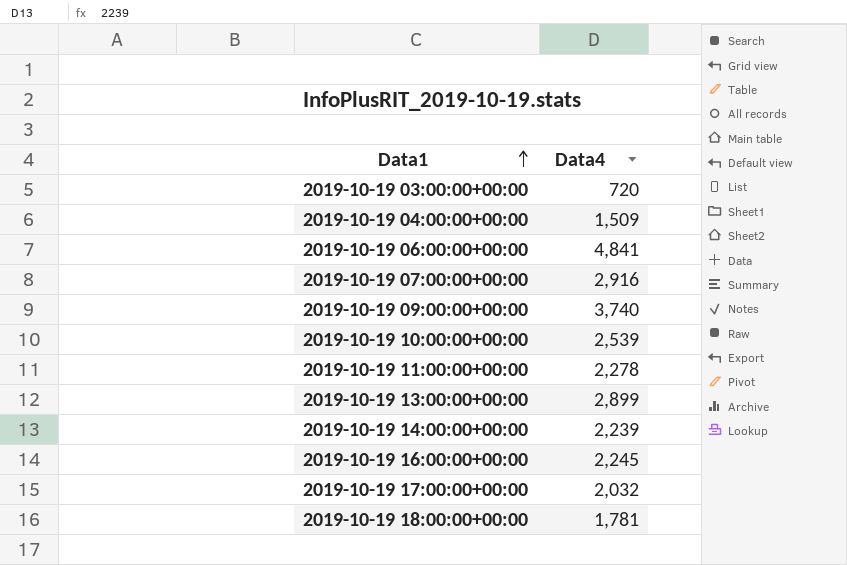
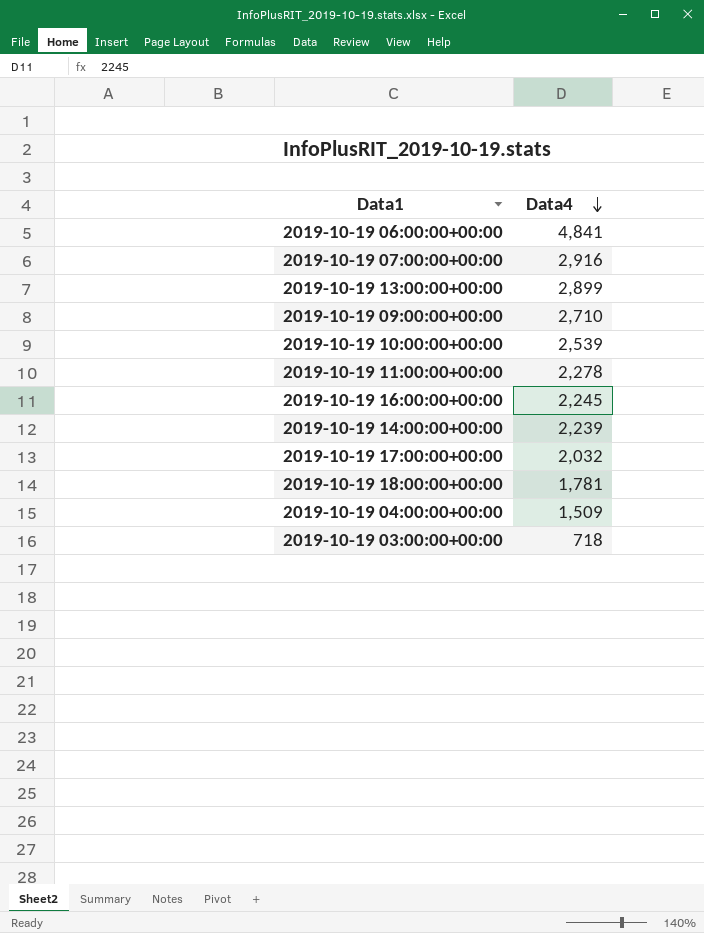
row order: Data1 ascending -> Data4 descending
2019-10-19 09:00:00+00:00 | Data4: 3,740 -> 2,710
2019-10-19 03:00:00+00:00 | Data4: 720 -> 718

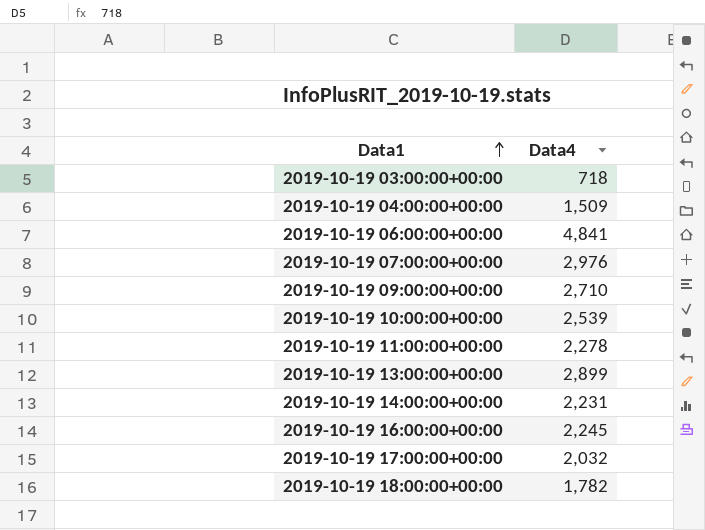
row order: Data4 descending -> Data1 ascending
2019-10-19 07:00:00+00:00 | Data4: 2,916 -> 2,976
2019-10-19 14:00:00+00:00 | Data4: 2,239 -> 2,231
2019-10-19 18:00:00+00:00 | Data4: 1,781 -> 1,782

